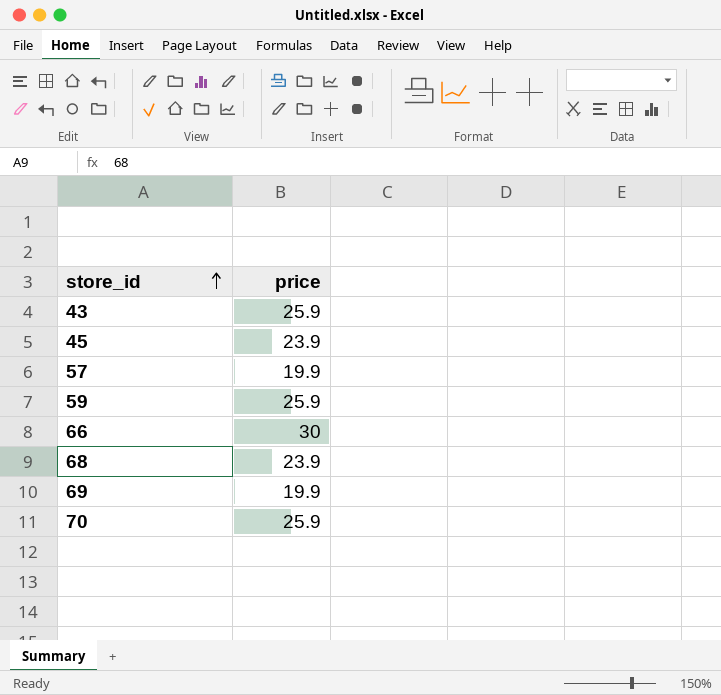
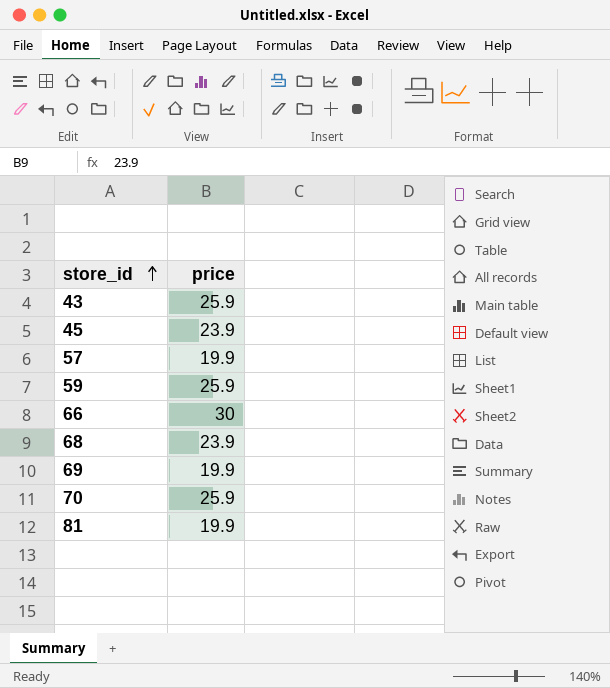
row 81: none -> 19.9

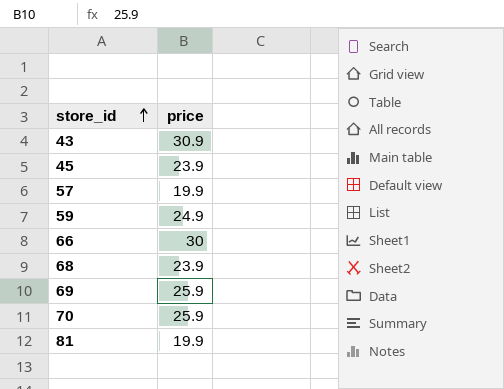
43 | price: 25.9 -> 30.9
59 | price: 25.9 -> 24.9
69 | price: 19.9 -> 25.9

